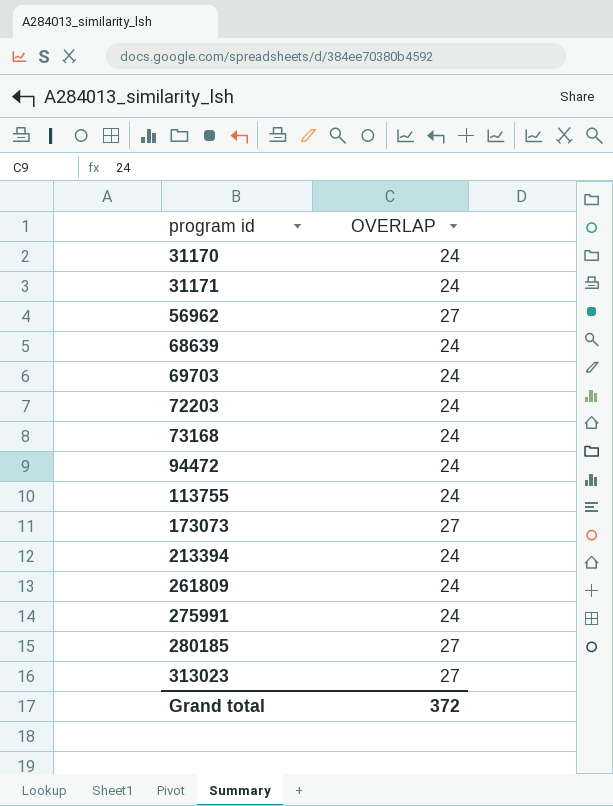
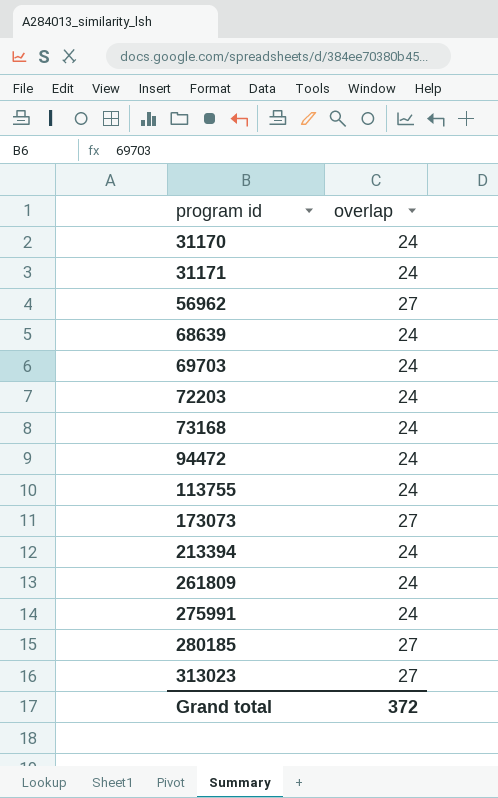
column name: OVERLAP -> overlap

